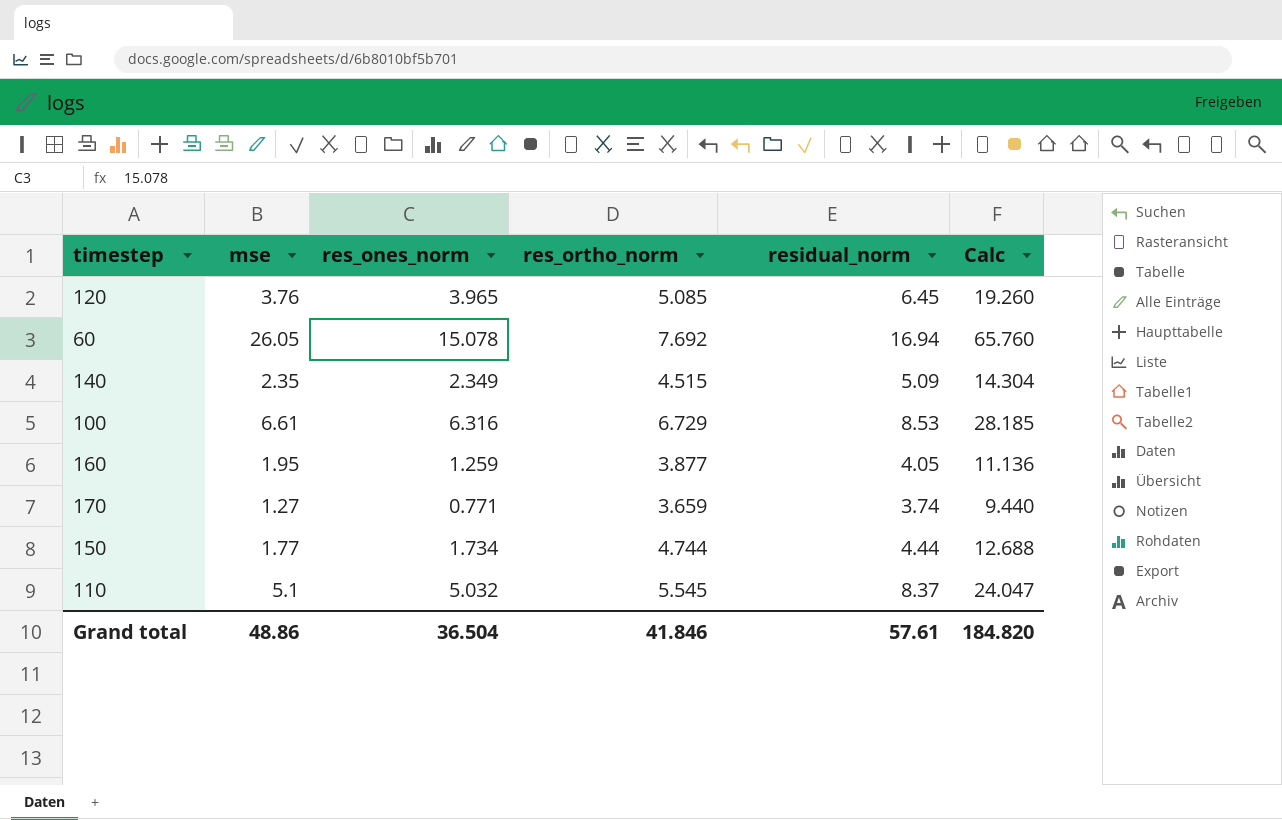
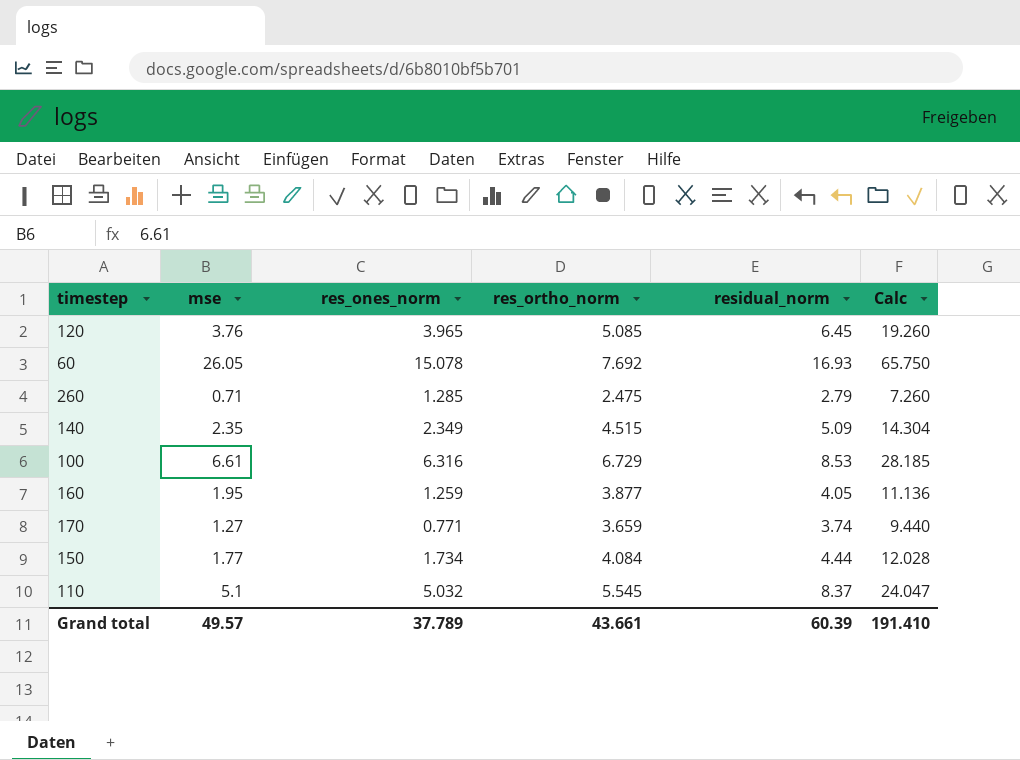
60 | residual_norm: 16.94 -> 16.93
60 | Calc: 65.760 -> 65.750
row 260: none -> 0.71 | 1.285 | 2.475 | 2.79 | 7.260
150 | res_ortho_norm: 4.744 -> 4.084
150 | Calc: 12.688 -> 12.028
Grand total | mse: 48.86 -> 49.57
Grand total | res_ones_norm: 36.504 -> 37.789
Grand total | res_ortho_norm: 41.846 -> 43.661
Grand total | residual_norm: 57.61 -> 60.39
Grand total | Calc: 184.820 -> 191.410

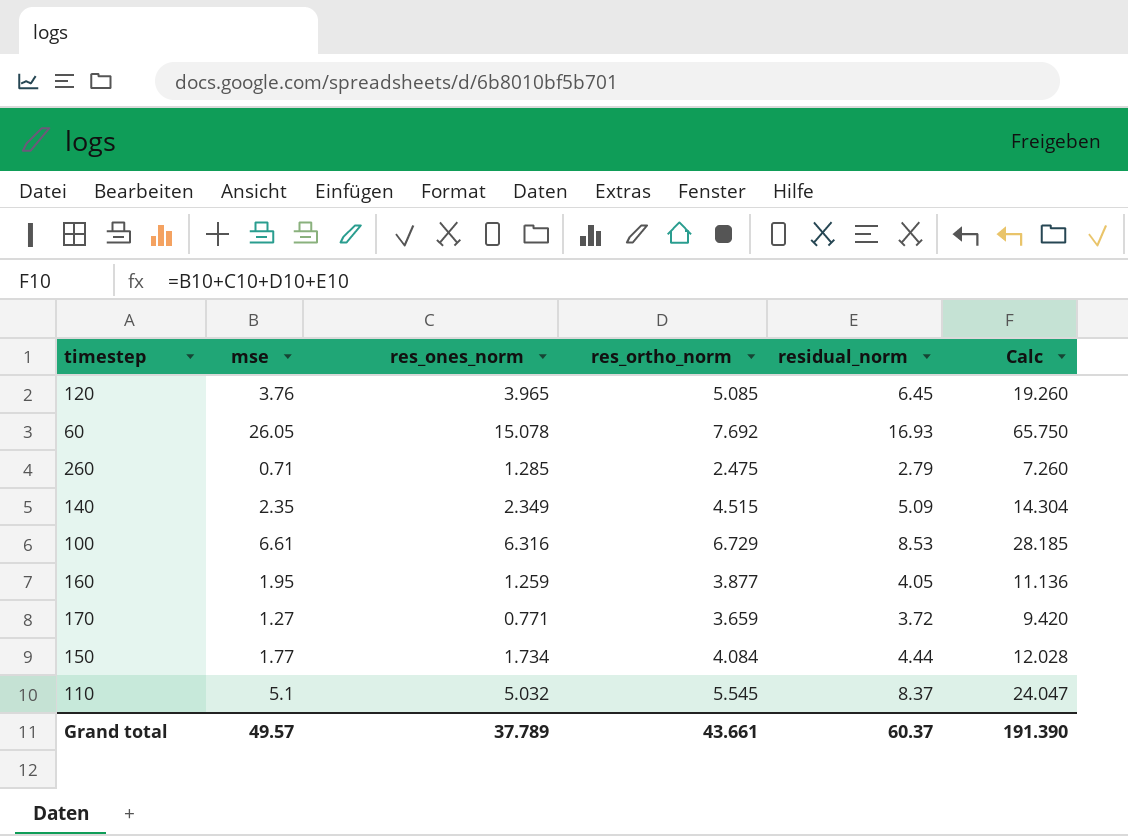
170 | residual_norm: 3.74 -> 3.72
170 | Calc: 9.440 -> 9.420
Grand total | residual_norm: 60.39 -> 60.37
Grand total | Calc: 191.410 -> 191.390

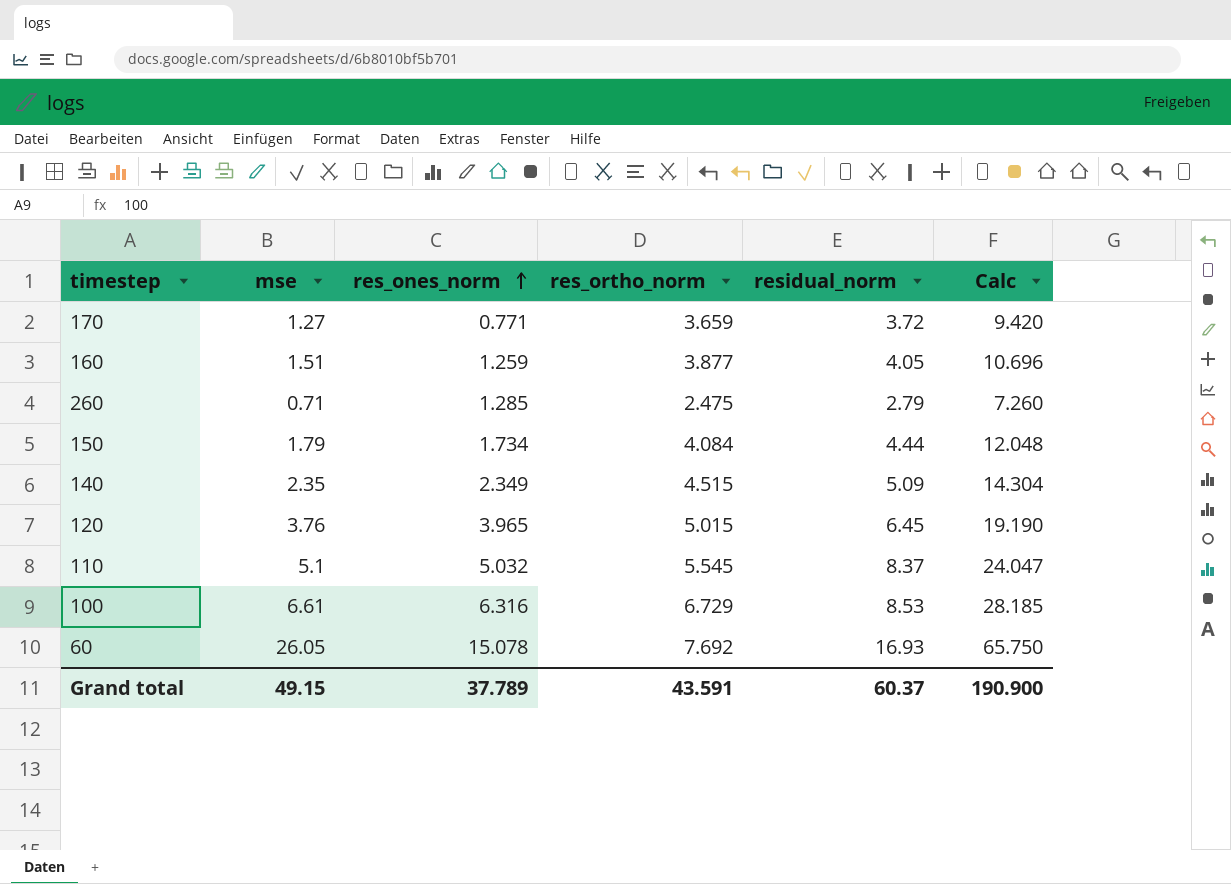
row order: none -> res_ones_norm ascending
160 | mse: 1.95 -> 1.51
160 | Calc: 11.136 -> 10.696
150 | mse: 1.77 -> 1.79
150 | Calc: 12.028 -> 12.048
120 | res_ortho_norm: 5.085 -> 5.015
120 | Calc: 19.260 -> 19.190
Grand total | mse: 49.57 -> 49.15
Grand total | res_ortho_norm: 43.661 -> 43.591
Grand total | Calc: 191.390 -> 190.900

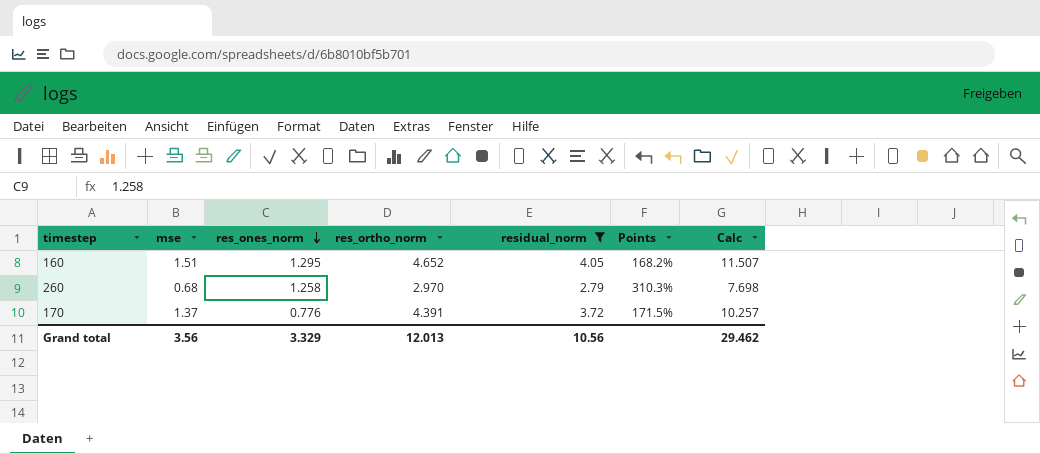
filter: none -> residual_norm <= 4.05
row order: res_ones_norm ascending -> res_ones_norm descending
column Points | formula: none -> ([residual_norm] - [mse]) / [mse]
160 | res_ones_norm: 1.259 -> 1.295
160 | res_ortho_norm: 3.877 -> 4.652
160 | Calc: 10.696 -> 11.507
260 | mse: 0.71 -> 0.68
260 | res_ones_norm: 1.285 -> 1.258
260 | res_ortho_norm: 2.475 -> 2.970
260 | Calc: 7.260 -> 7.698
170 | mse: 1.27 -> 1.37
170 | res_ones_norm: 0.771 -> 0.776
170 | res_ortho_norm: 3.659 -> 4.391
170 | Calc: 9.420 -> 10.257
Grand total | mse: 49.15 -> 3.56
Grand total | res_ones_norm: 37.789 -> 3.329
Grand total | res_ortho_norm: 43.591 -> 12.013
Grand total | residual_norm: 60.37 -> 10.56
Grand total | Calc: 190.900 -> 29.462

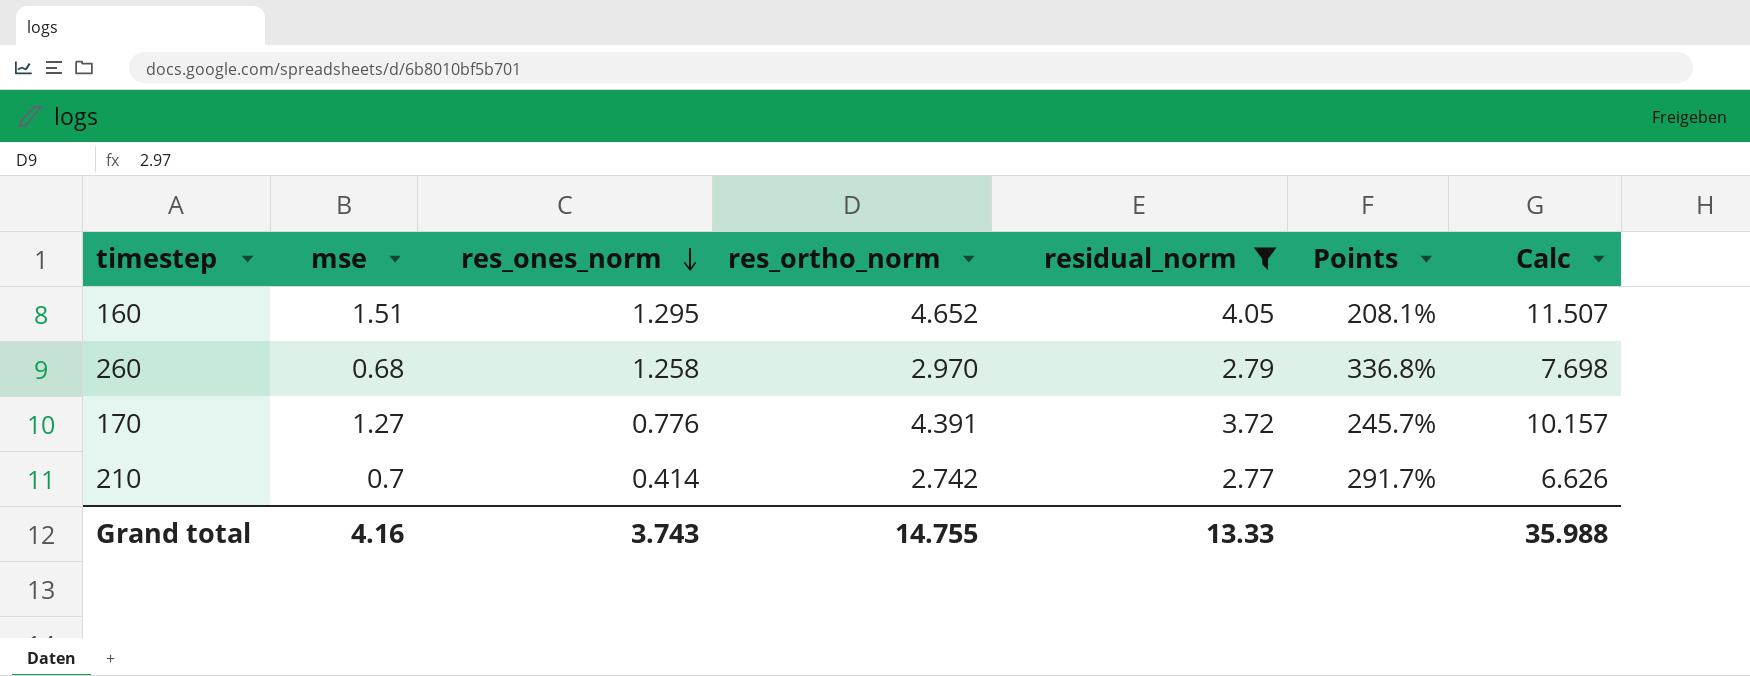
column Points | formula: ([residual_norm] - [mse]) / [mse] -> ([res_ortho_norm] - [mse]) / [mse]
170 | mse: 1.37 -> 1.27
170 | Calc: 10.257 -> 10.157
row 210: none -> 0.7 | 0.414 | 2.742 | 2.77 | 291.7% | 6.626
Grand total | mse: 3.56 -> 4.16
Grand total | res_ones_norm: 3.329 -> 3.743
Grand total | res_ortho_norm: 12.013 -> 14.755
Grand total | residual_norm: 10.56 -> 13.33
Grand total | Calc: 29.462 -> 35.988

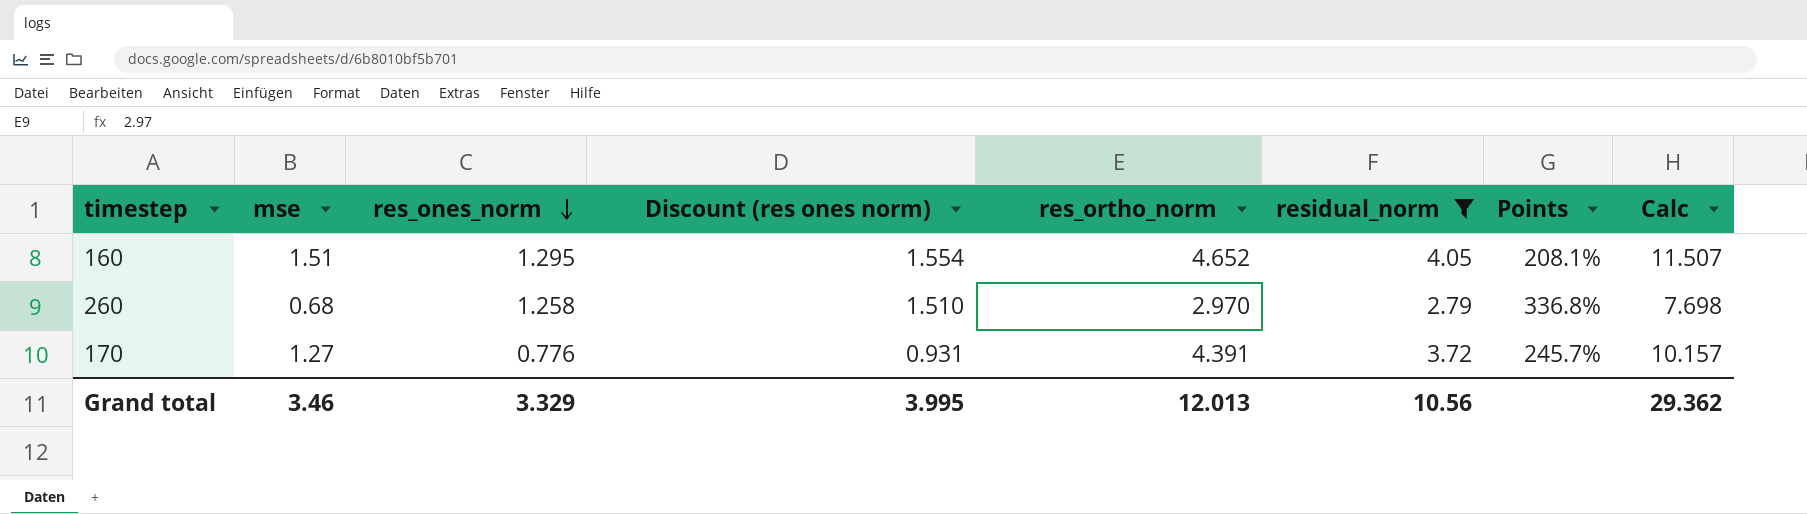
column Discount (res ones norm) | formula: none -> [res_ones_norm] * 1.2
row 210: 0.7 | 0.414 | 2.742 | 2.77 | 291.7% | 6.626 -> none
Grand total | mse: 4.16 -> 3.46
Grand total | res_ones_norm: 3.743 -> 3.329
Grand total | res_ortho_norm: 14.755 -> 12.013
Grand total | residual_norm: 13.33 -> 10.56
Grand total | Calc: 35.988 -> 29.362

